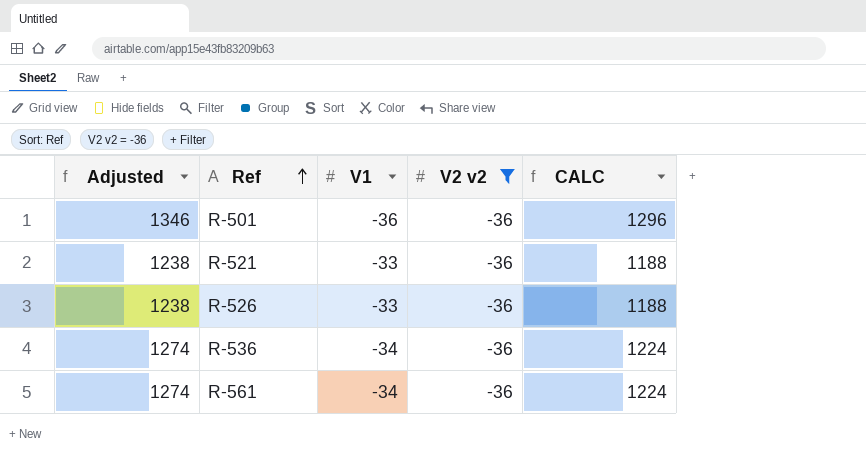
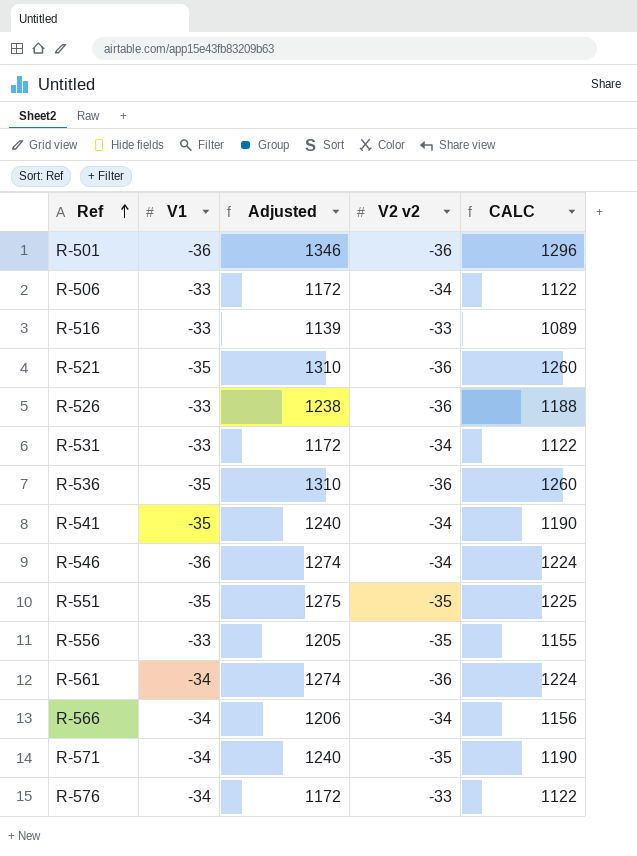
filter: V2 v2 = -36 -> none
column Adjusted | position: 1 -> 3
R-521 | V1: -33 -> -35
R-521 | Adjusted: 1238 -> 1310
R-521 | CALC: 1188 -> 1260
R-536 | V1: -34 -> -35
R-536 | Adjusted: 1274 -> 1310
R-536 | CALC: 1224 -> 1260

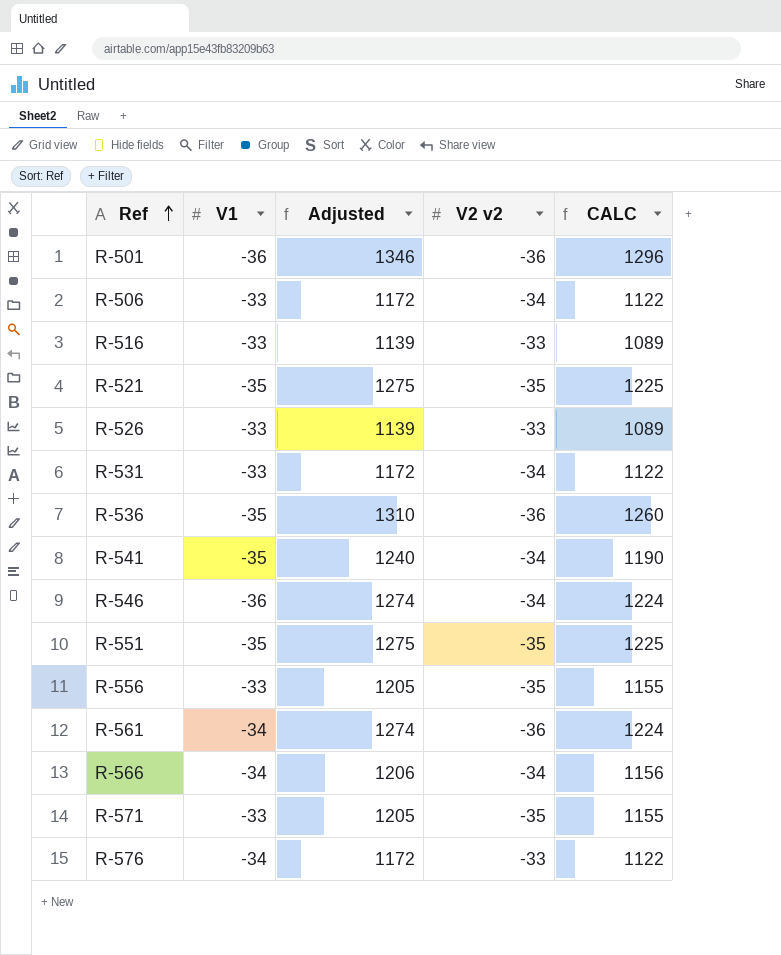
R-521 | Adjusted: 1310 -> 1275
R-521 | V2 v2: -36 -> -35
R-521 | CALC: 1260 -> 1225
R-526 | Adjusted: 1238 -> 1139
R-526 | V2 v2: -36 -> -33
R-526 | CALC: 1188 -> 1089
R-571 | V1: -34 -> -33
R-571 | Adjusted: 1240 -> 1205
R-571 | CALC: 1190 -> 1155

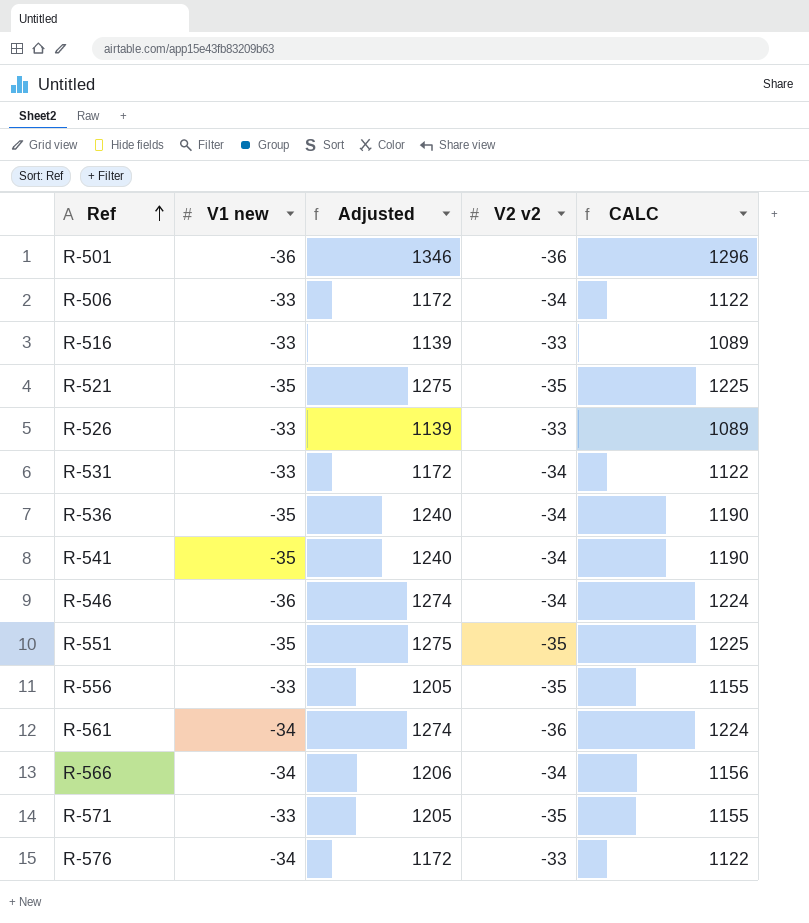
column name: V1 -> V1 new
R-536 | Adjusted: 1310 -> 1240
R-536 | V2 v2: -36 -> -34
R-536 | CALC: 1260 -> 1190

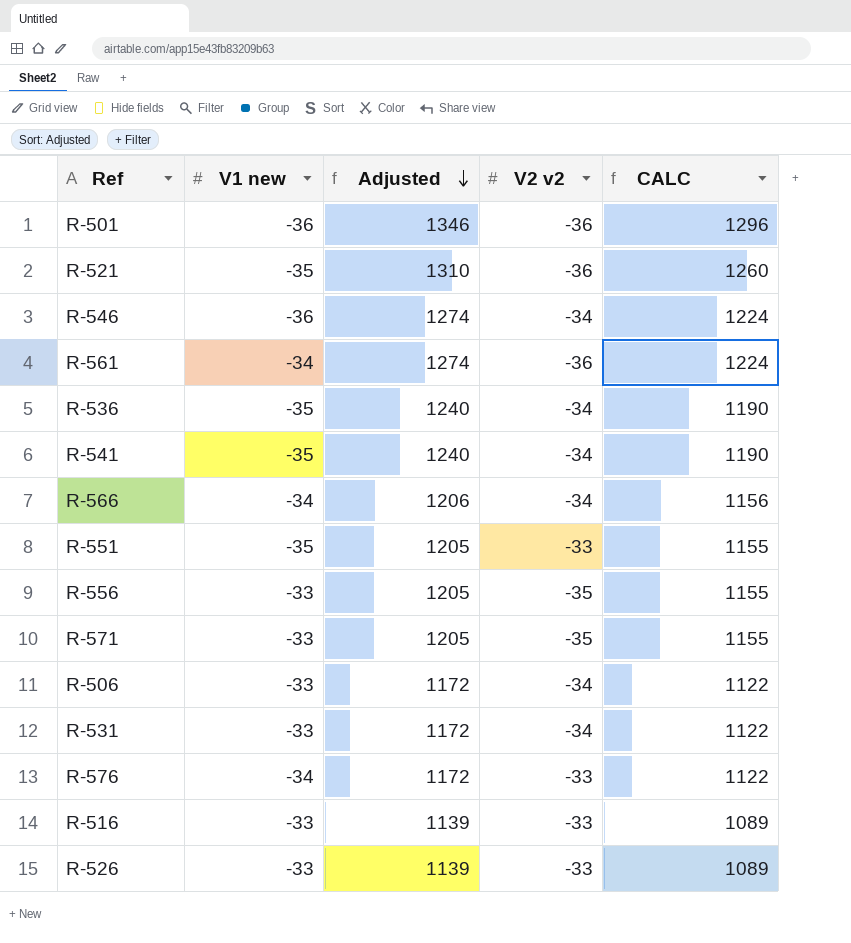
row order: Ref ascending -> Adjusted descending
R-521 | Adjusted: 1275 -> 1310
R-521 | V2 v2: -35 -> -36
R-521 | CALC: 1225 -> 1260
R-551 | Adjusted: 1275 -> 1205
R-551 | V2 v2: -35 -> -33
R-551 | CALC: 1225 -> 1155

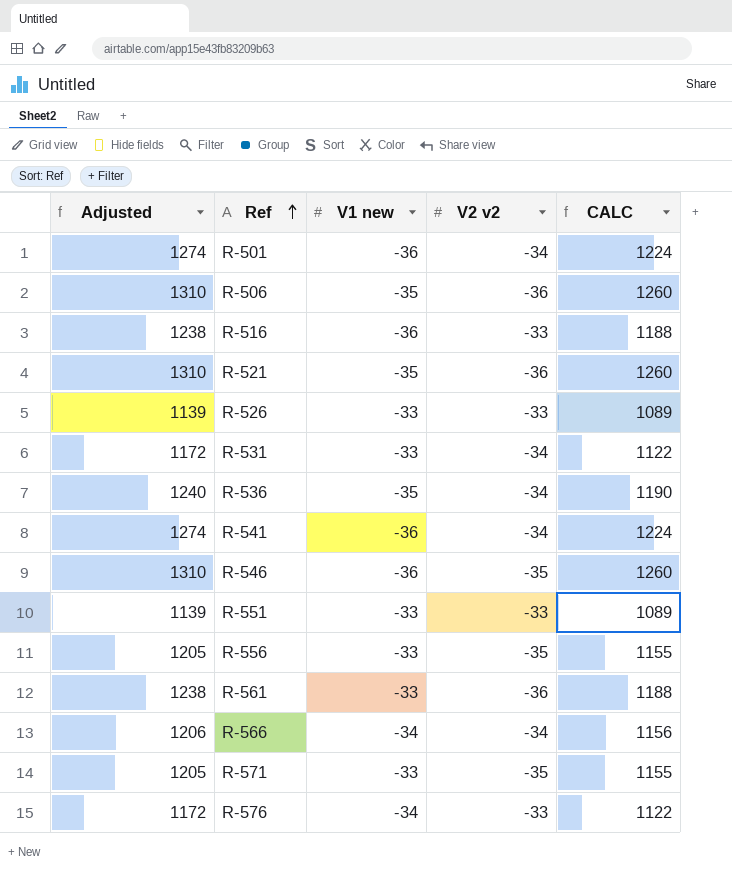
row order: Adjusted descending -> Ref ascending
column Adjusted | position: 3 -> 1
R-501 | Adjusted: 1346 -> 1274
R-501 | V2 v2: -36 -> -34
R-501 | CALC: 1296 -> 1224
R-506 | Adjusted: 1172 -> 1310
R-506 | V1 new: -33 -> -35
R-506 | V2 v2: -34 -> -36
R-506 | CALC: 1122 -> 1260
R-516 | Adjusted: 1139 -> 1238
R-516 | V1 new: -33 -> -36
R-516 | CALC: 1089 -> 1188
R-541 | Adjusted: 1240 -> 1274
R-541 | V1 new: -35 -> -36
R-541 | CALC: 1190 -> 1224
R-546 | Adjusted: 1274 -> 1310
R-546 | V2 v2: -34 -> -35
R-546 | CALC: 1224 -> 1260
R-551 | Adjusted: 1205 -> 1139
R-551 | V1 new: -35 -> -33
R-551 | CALC: 1155 -> 1089
R-561 | Adjusted: 1274 -> 1238
R-561 | V1 new: -34 -> -33
R-561 | CALC: 1224 -> 1188

